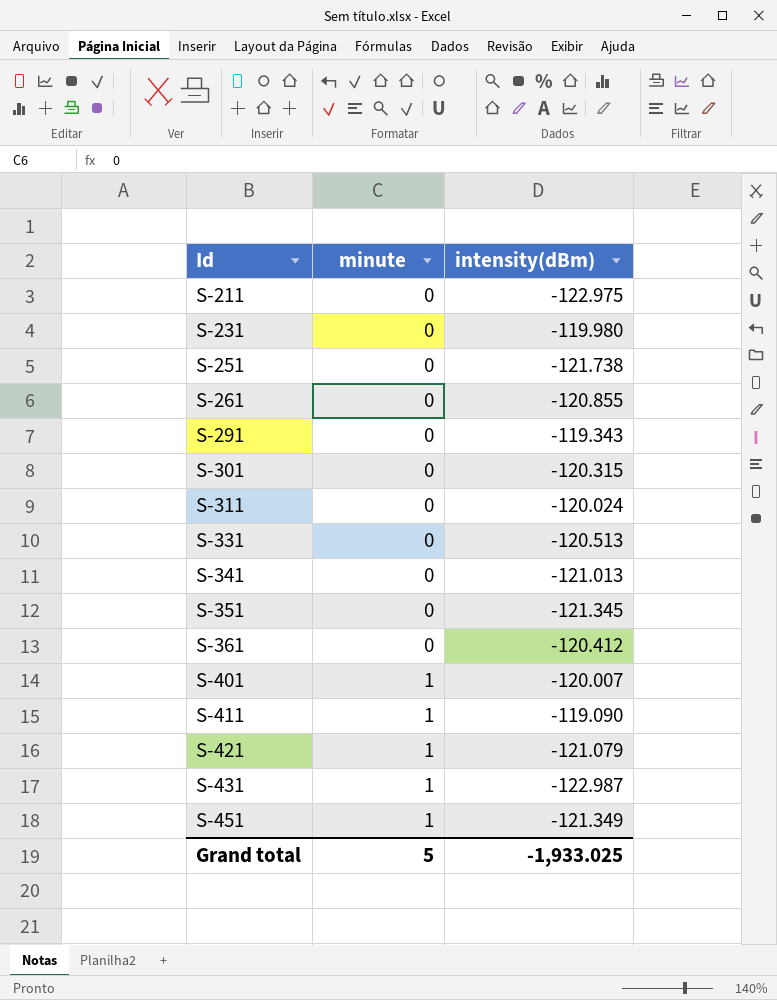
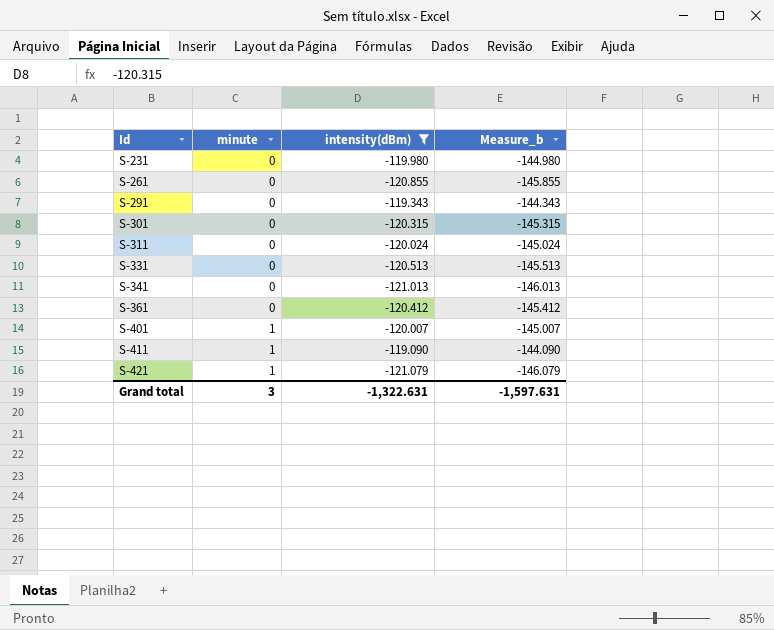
filter: none -> intensity(dBm) >= -121.079
column Measure_b | formula: none -> [intensity(dBm)] - 25
Grand total | minute: 5 -> 3
Grand total | intensity(dBm): -1,933.025 -> -1,322.631

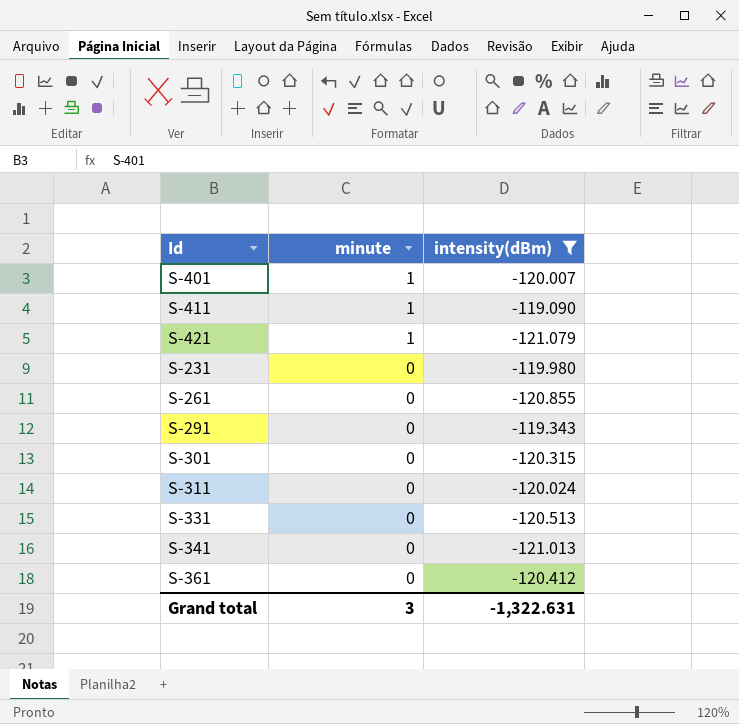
row order: Id ascending -> minute descending
column Measure_b | formula: [intensity(dBm)] - 25 -> none

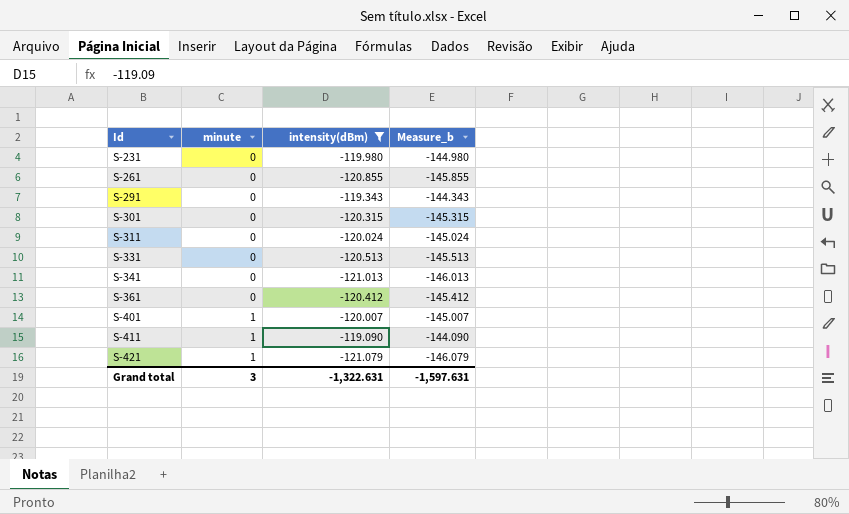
row order: minute descending -> Id ascending
column Measure_b | formula: none -> [intensity(dBm)] - 25

